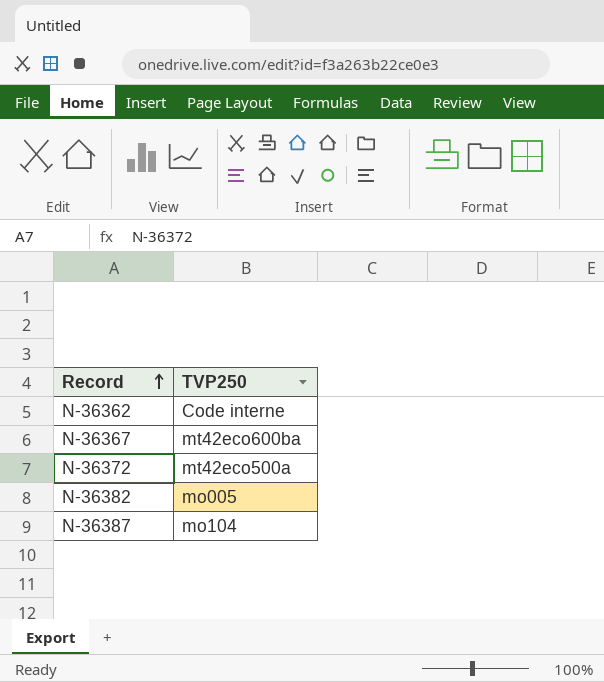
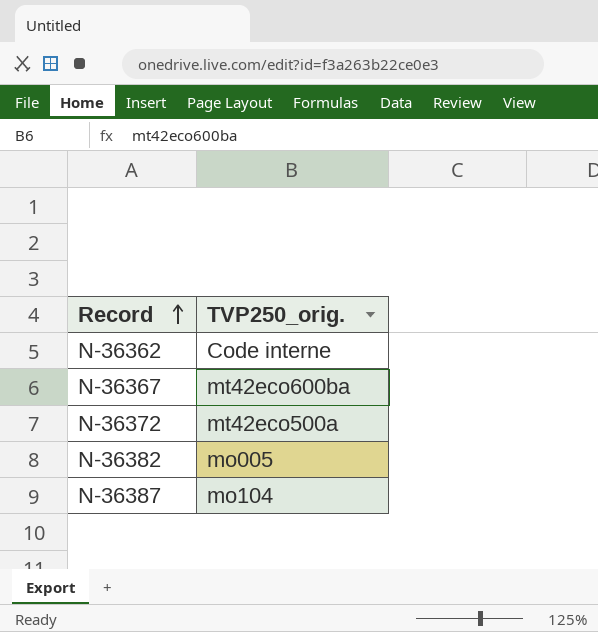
column name: TVP250 -> TVP250_orig.

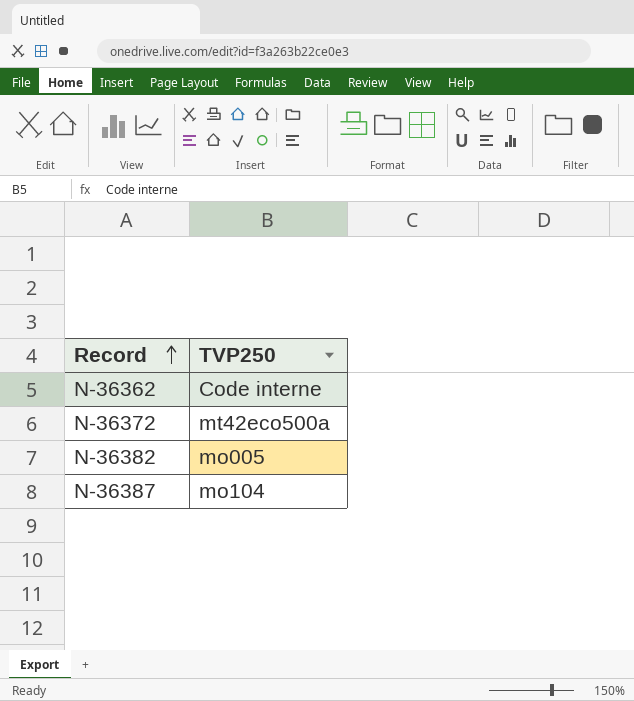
column name: TVP250_orig. -> TVP250
row N-36367: mt42eco600ba -> none

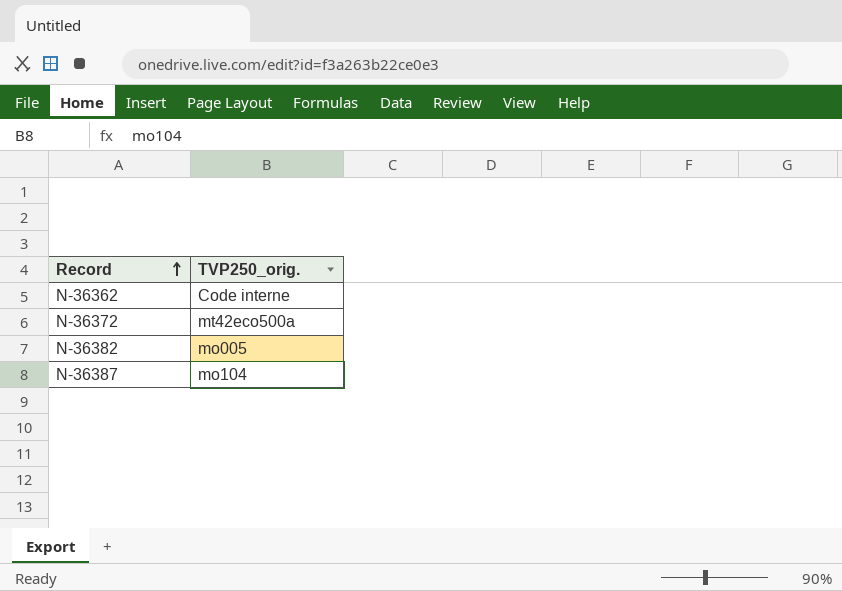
column name: TVP250 -> TVP250_orig.

